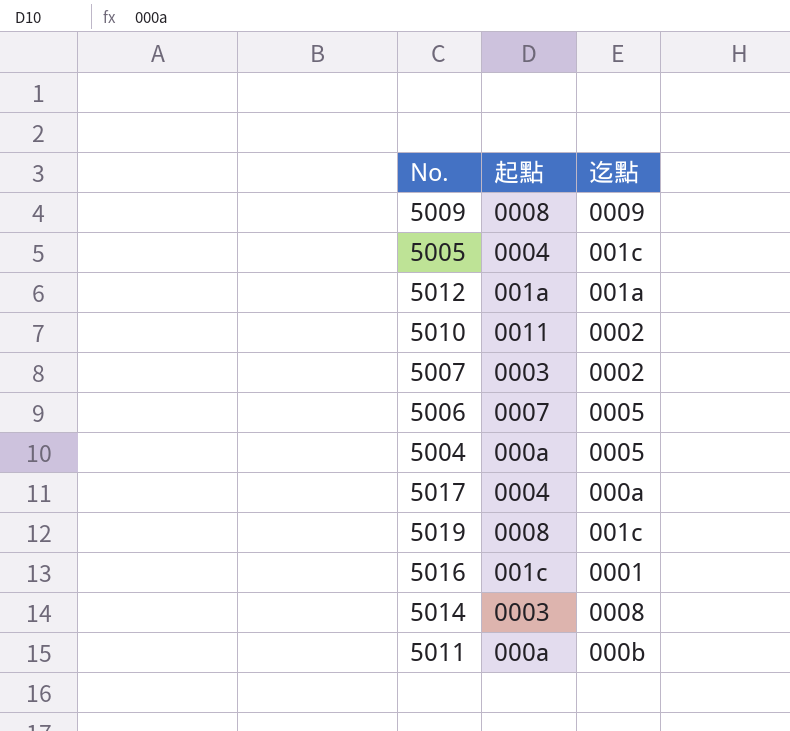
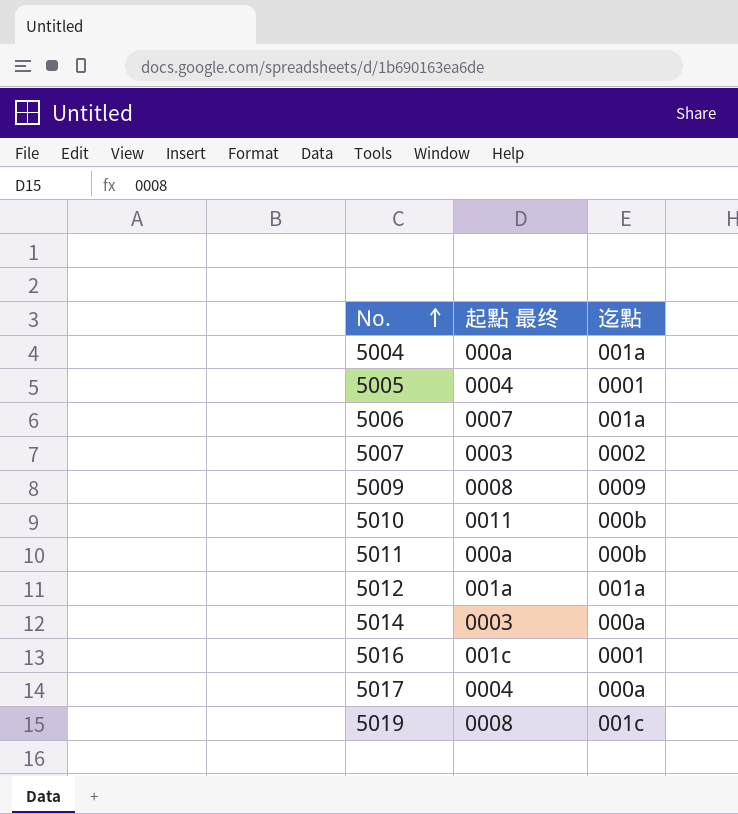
row order: none -> No. ascending
column name: 起點 -> 起點 最终
5004 | 迄點: 0005 -> 001a
5005 | 迄點: 001c -> 0001
5006 | 迄點: 0005 -> 001a
5010 | 迄點: 0002 -> 000b
5014 | 迄點: 0008 -> 000a

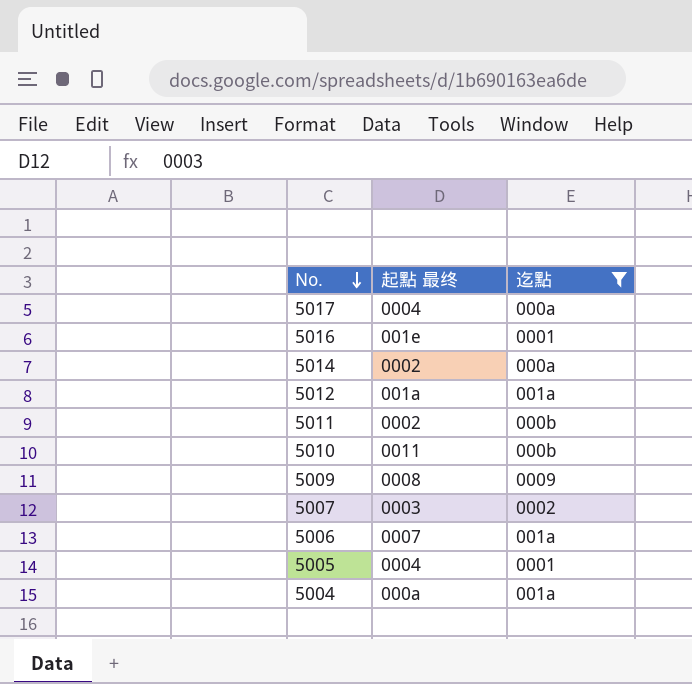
filter: none -> 迄點 != 001c
row order: No. ascending -> No. descending
5016 | 起點 最终: 001c -> 001e
5014 | 起點 最终: 0003 -> 0002
5011 | 起點 最终: 000a -> 0002

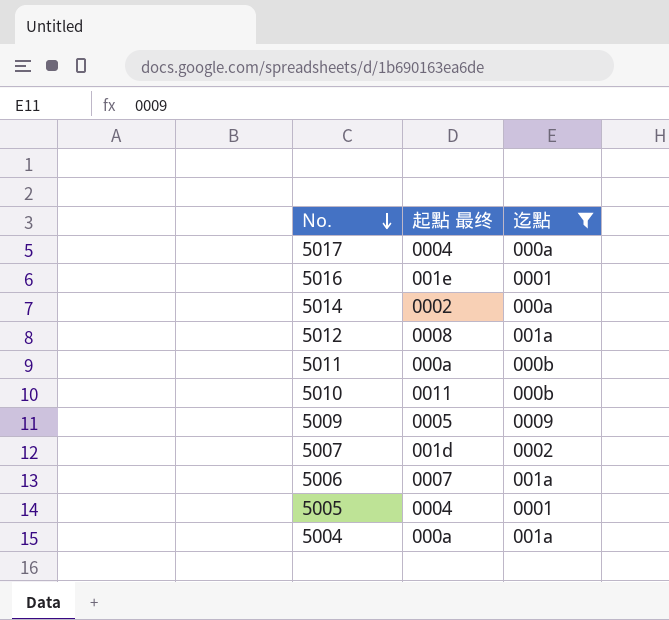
5012 | 起點 最终: 001a -> 0008
5011 | 起點 最终: 0002 -> 000a
5009 | 起點 最终: 0008 -> 0005
5007 | 起點 最终: 0003 -> 001d

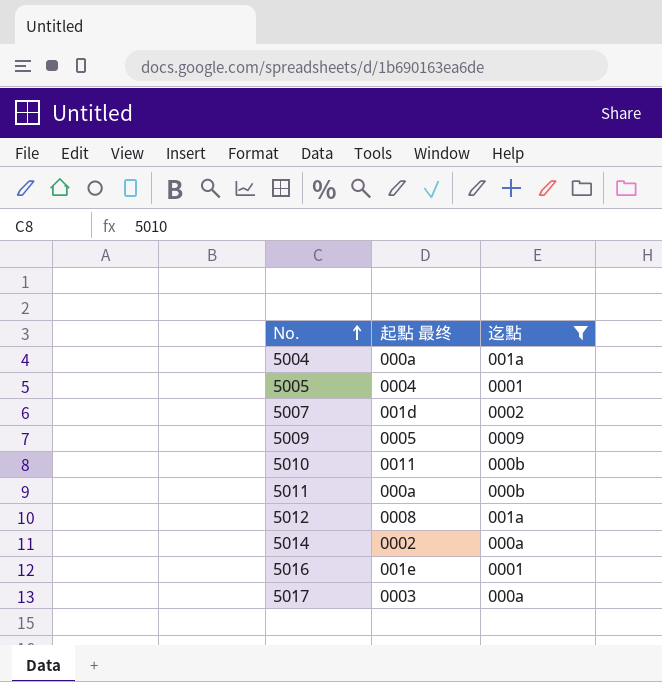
row order: No. descending -> No. ascending
row 5006: 0007 | 001a -> none
5017 | 起點 最终: 0004 -> 0003

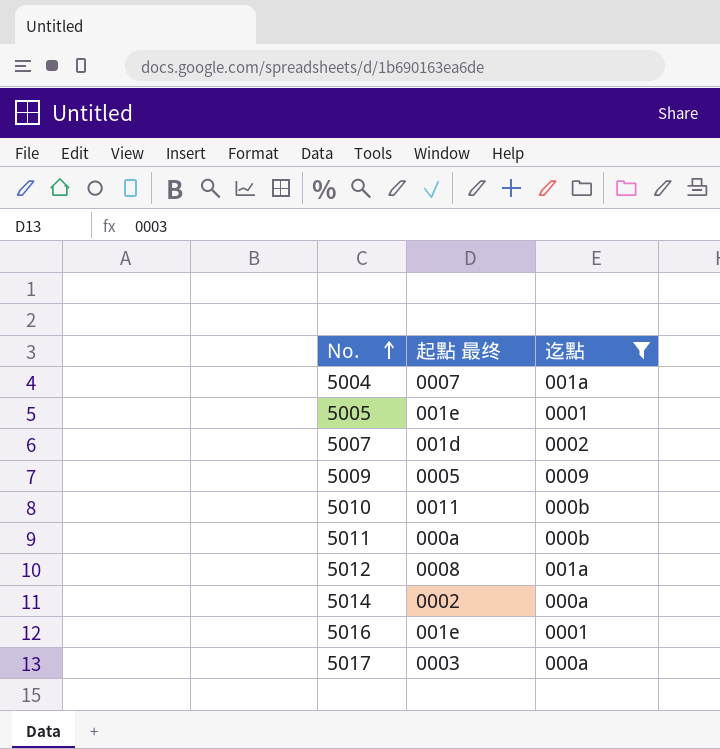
5004 | 起點 最终: 000a -> 0007
5005 | 起點 最终: 0004 -> 001e

